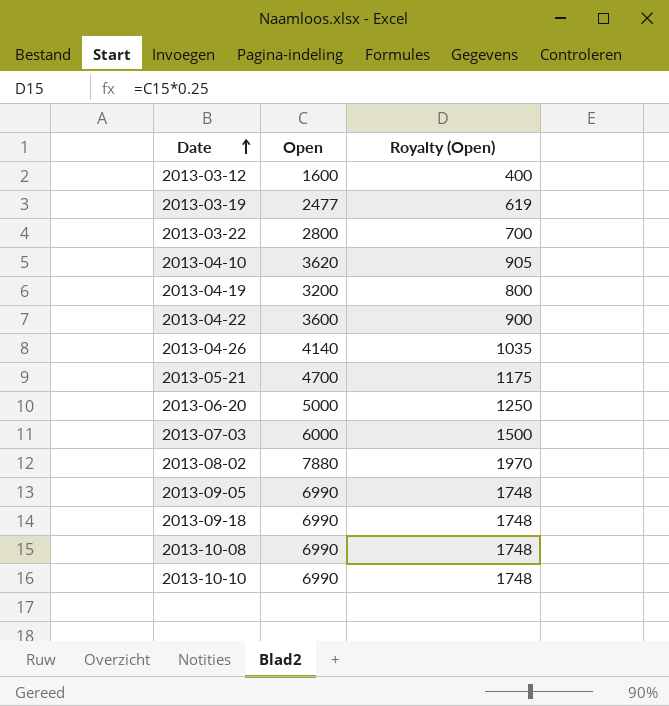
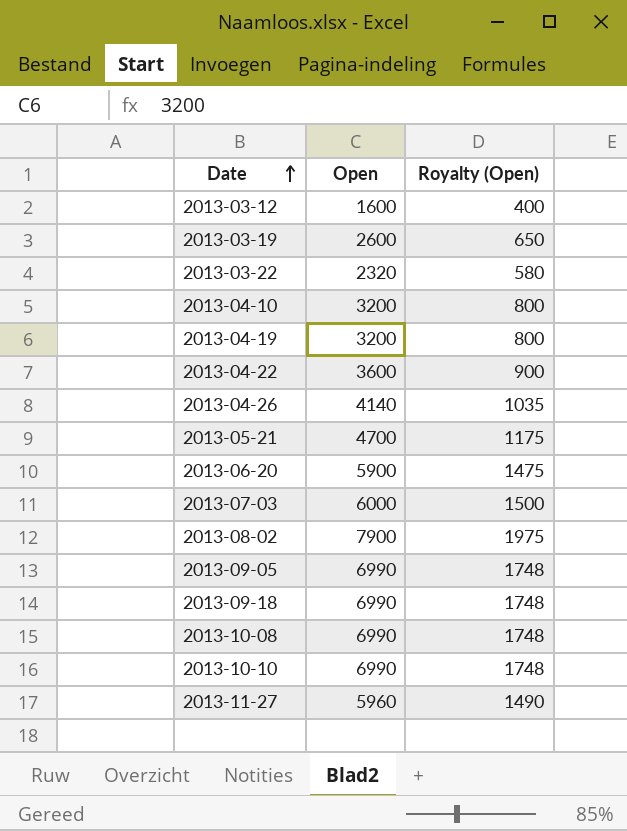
2013-03-19 | Open: 2477 -> 2600
2013-03-19 | Royalty (Open): 619 -> 650
2013-03-22 | Open: 2800 -> 2320
2013-03-22 | Royalty (Open): 700 -> 580
2013-04-10 | Open: 3620 -> 3200
2013-04-10 | Royalty (Open): 905 -> 800
2013-06-20 | Open: 5000 -> 5900
2013-06-20 | Royalty (Open): 1250 -> 1475
2013-08-02 | Open: 7880 -> 7900
2013-08-02 | Royalty (Open): 1970 -> 1975
row 2013-11-27: none -> 5960 | 1490

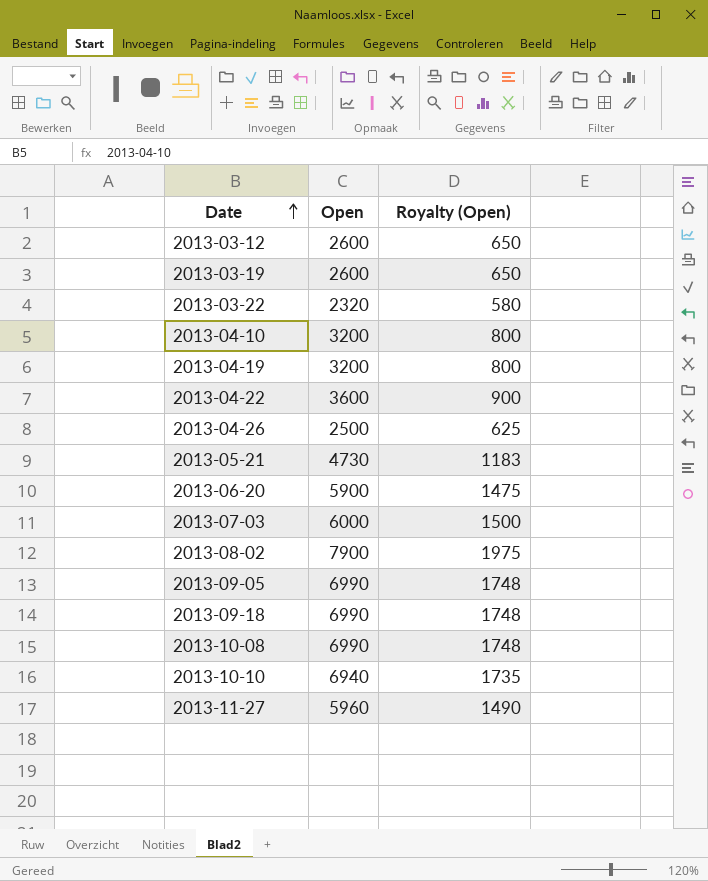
2013-03-12 | Open: 1600 -> 2600
2013-03-12 | Royalty (Open): 400 -> 650
2013-04-26 | Open: 4140 -> 2500
2013-04-26 | Royalty (Open): 1035 -> 625
2013-05-21 | Open: 4700 -> 4730
2013-05-21 | Royalty (Open): 1175 -> 1183
2013-10-10 | Open: 6990 -> 6940
2013-10-10 | Royalty (Open): 1748 -> 1735

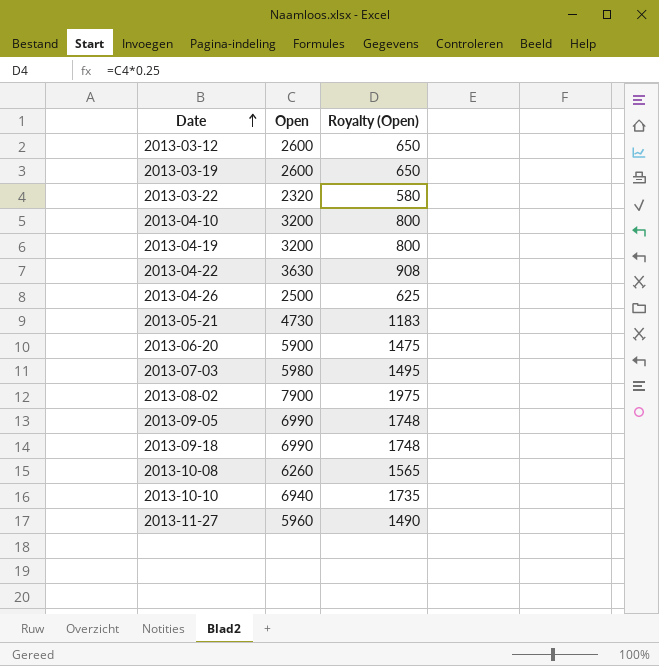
2013-04-22 | Open: 3600 -> 3630
2013-04-22 | Royalty (Open): 900 -> 908
2013-07-03 | Open: 6000 -> 5980
2013-07-03 | Royalty (Open): 1500 -> 1495
2013-10-08 | Open: 6990 -> 6260
2013-10-08 | Royalty (Open): 1748 -> 1565

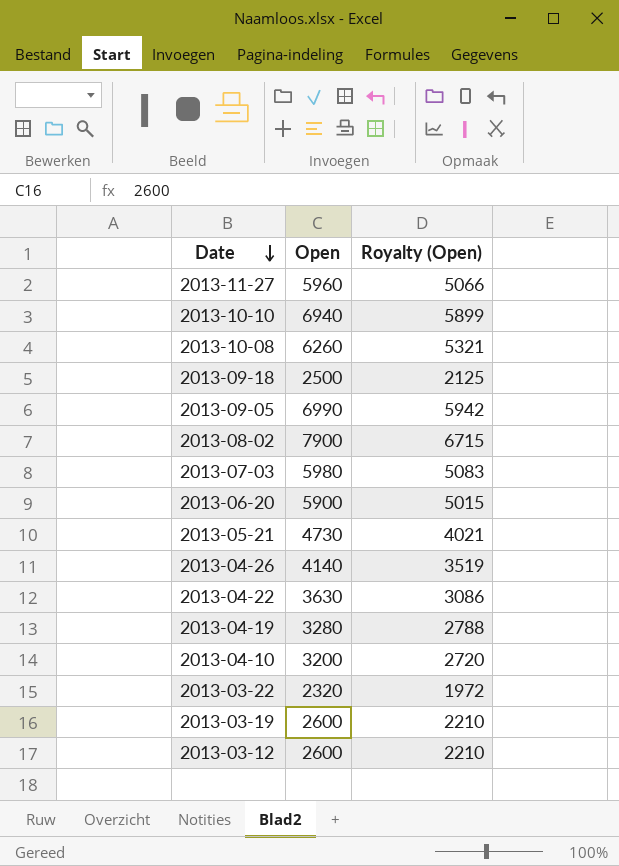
row order: Date ascending -> Date descending
column Royalty (Open) | formula: [Open] * 0.25 -> [Open] * 0.85
2013-09-18 | Open: 6990 -> 2500
2013-04-26 | Open: 2500 -> 4140
2013-04-19 | Open: 3200 -> 3280

